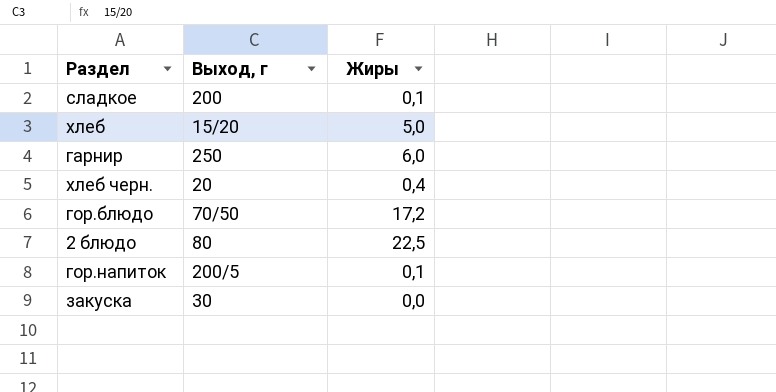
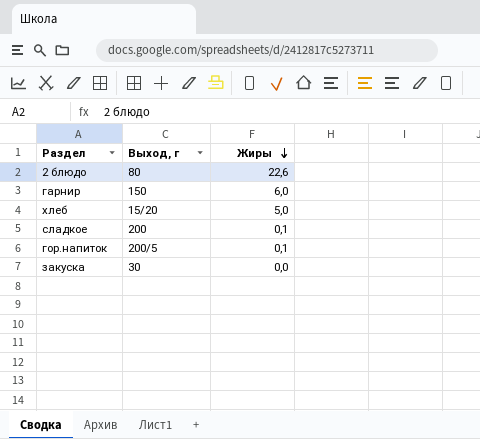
row order: none -> Жиры descending
row хлеб черн.: 20 | 0,4 -> none
row гор.блюдо: 70/50 | 17,2 -> none
2 блюдо | Жиры: 22,5 -> 22,6
гарнир | Выход, г: 250 -> 150

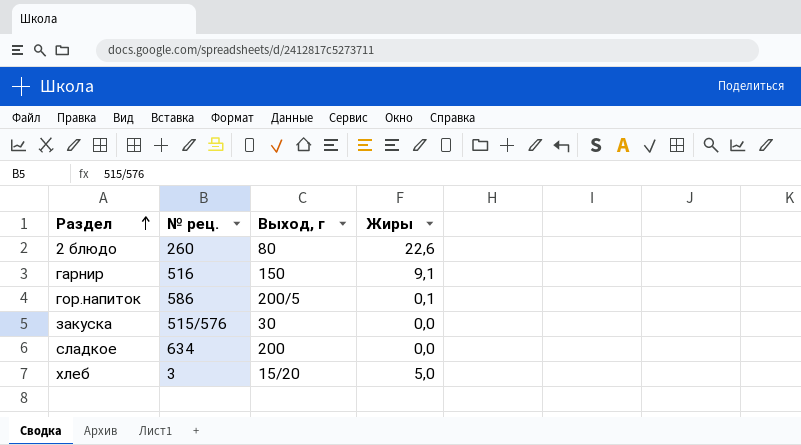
row order: Жиры descending -> Раздел ascending
column № рец. | position: none -> 2
гарнир | Жиры: 6,0 -> 9,1
сладкое | Жиры: 0,1 -> 0,0

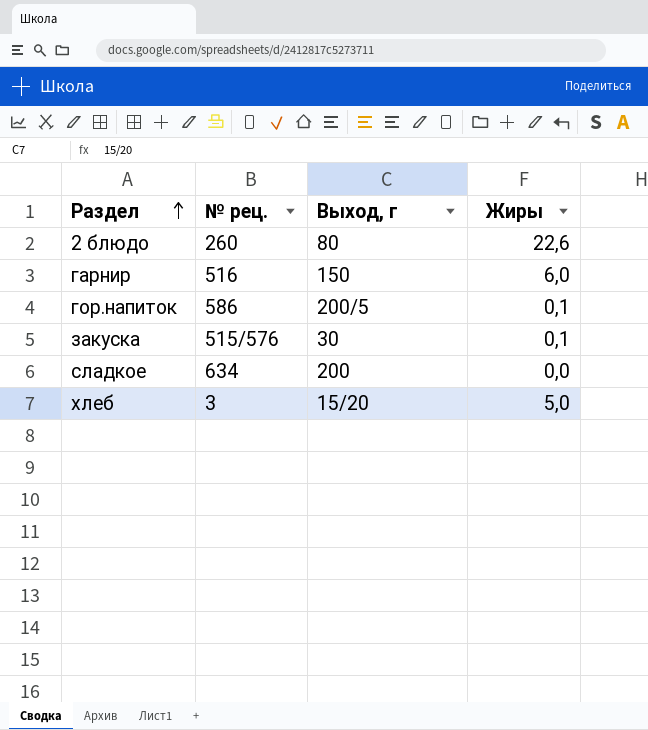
гарнир | Жиры: 9,1 -> 6,0
закуска | Жиры: 0,0 -> 0,1

